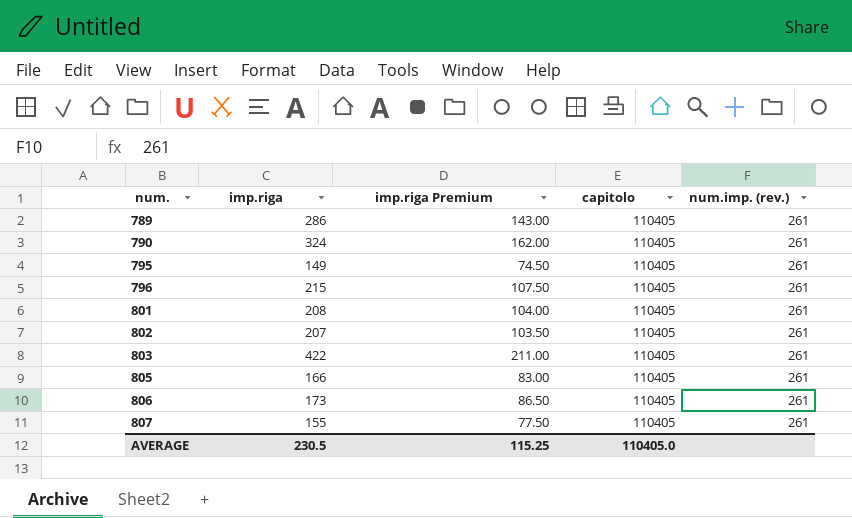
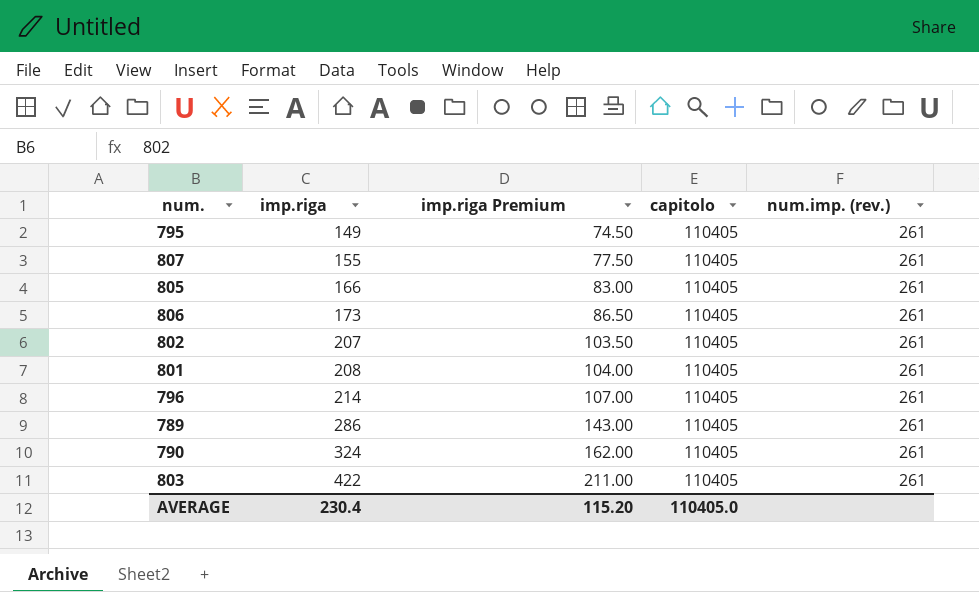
row order: num. ascending -> imp.riga ascending
796 | imp.riga: 215 -> 214
796 | imp.riga Premium: 107.50 -> 107.00
AVERAGE | imp.riga: 230.5 -> 230.4
AVERAGE | imp.riga Premium: 115.25 -> 115.20

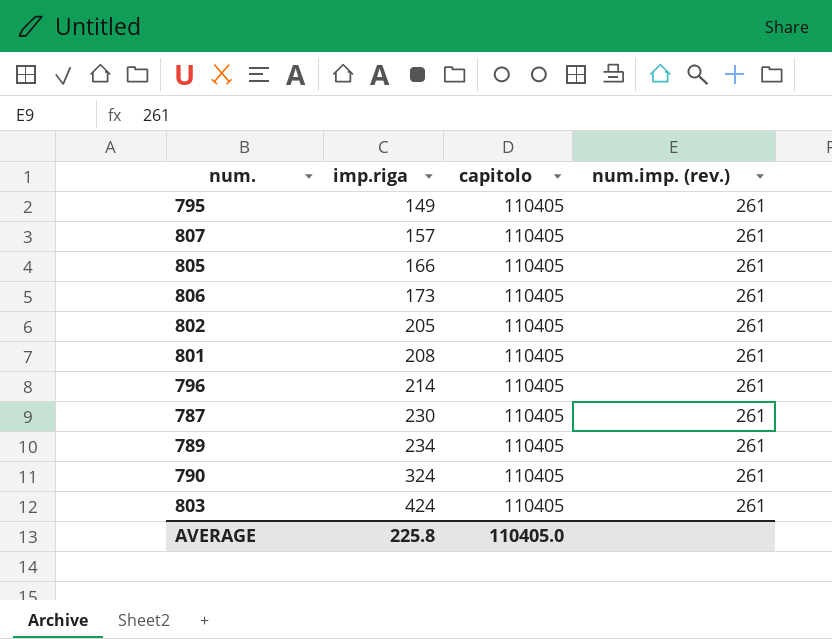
column imp.riga Premium | formula: [imp.riga] * 0.5 -> none
807 | imp.riga: 155 -> 157
802 | imp.riga: 207 -> 205
row 787: none -> 230 | 110405 | 261
789 | imp.riga: 286 -> 234
803 | imp.riga: 422 -> 424
AVERAGE | imp.riga: 230.4 -> 225.8

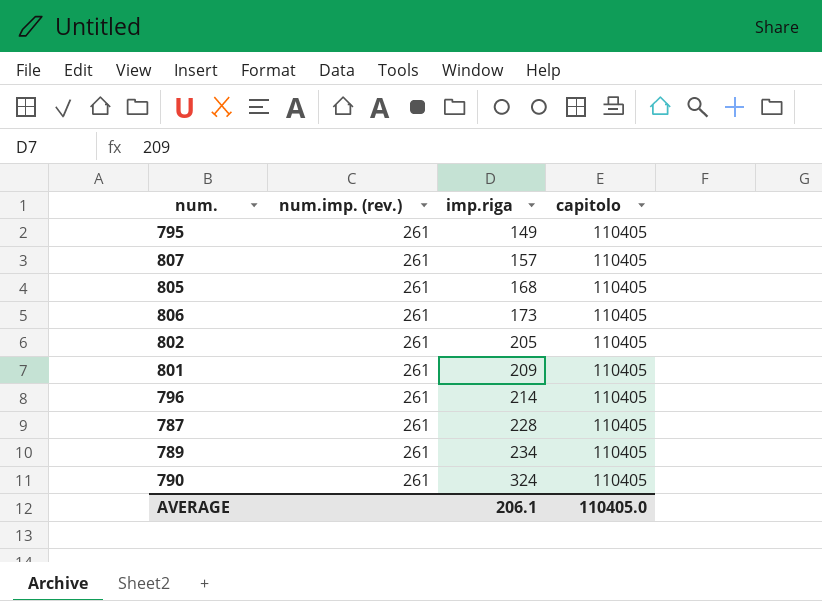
column num.imp. (rev.) | position: 4 -> 2
row 803: 424 | 110405 | 261 -> none
805 | imp.riga: 166 -> 168
801 | imp.riga: 208 -> 209
787 | imp.riga: 230 -> 228
AVERAGE | imp.riga: 225.8 -> 206.1

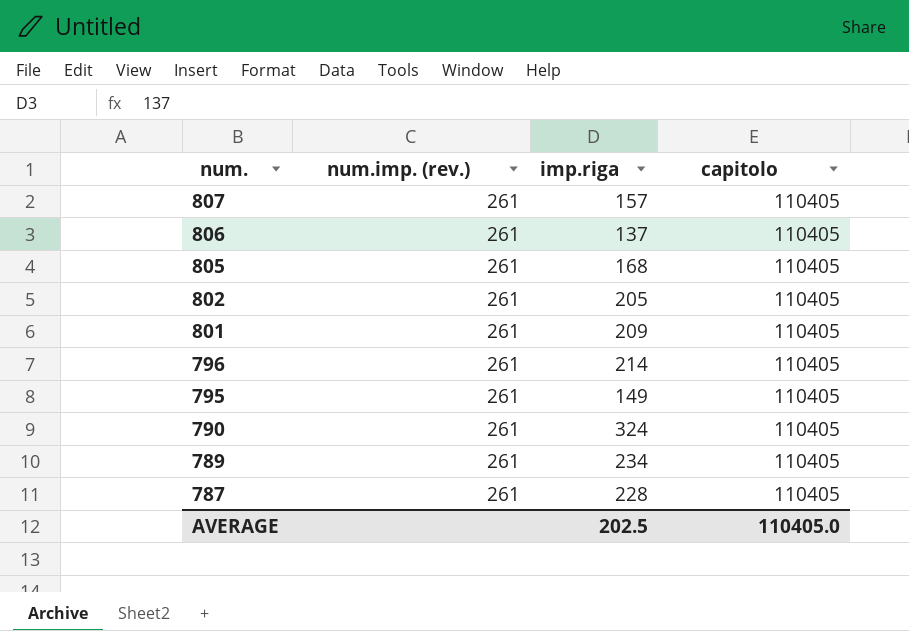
row order: imp.riga ascending -> num. descending
806 | imp.riga: 173 -> 137
AVERAGE | imp.riga: 206.1 -> 202.5

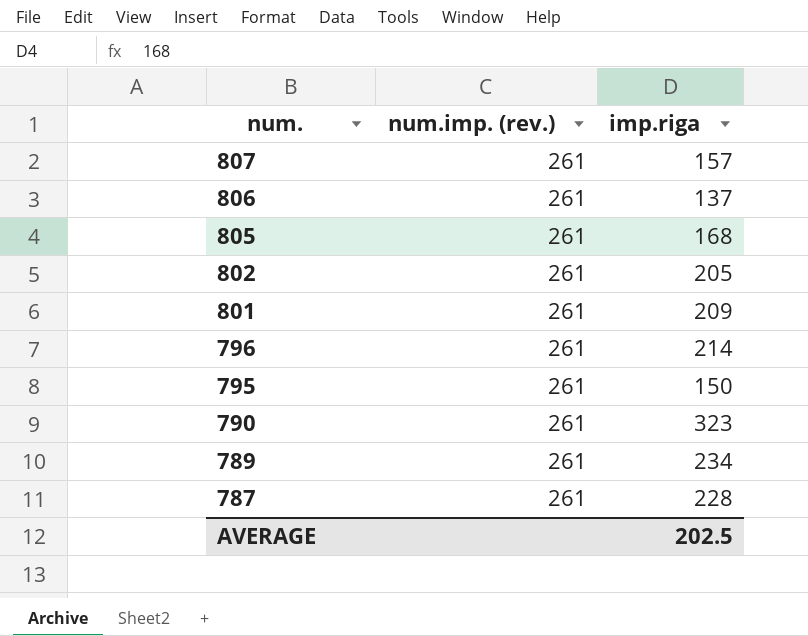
column capitolo | position: 4 -> none
795 | imp.riga: 149 -> 150
790 | imp.riga: 324 -> 323

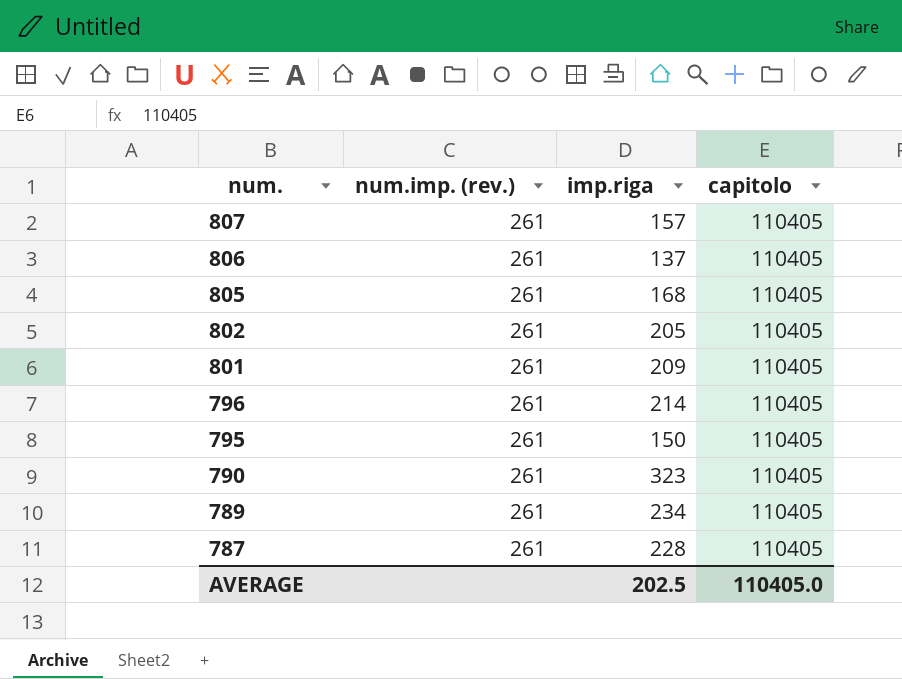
column capitolo | position: none -> 4

